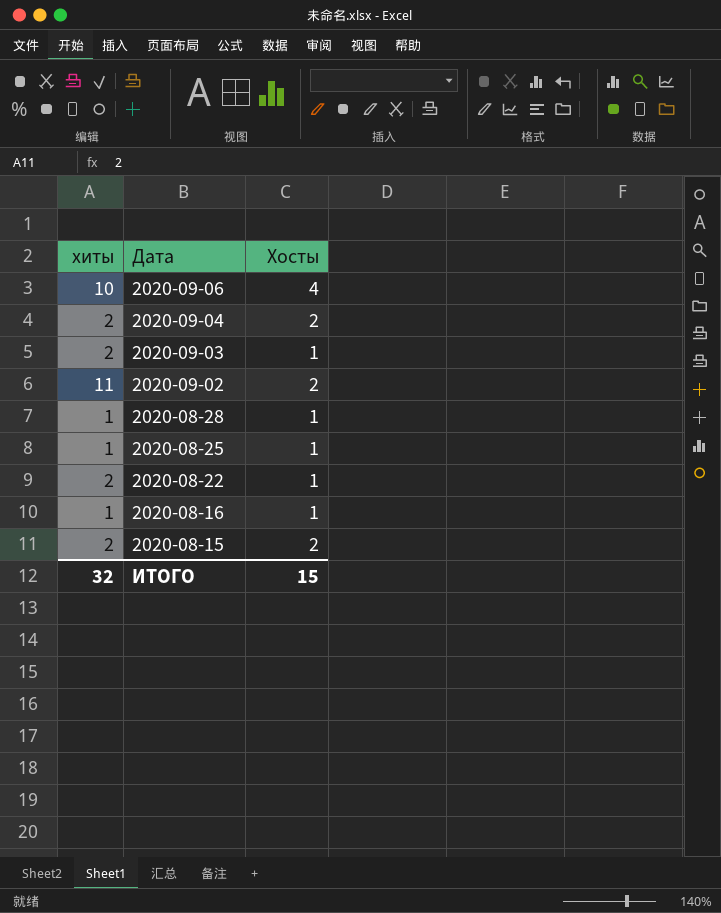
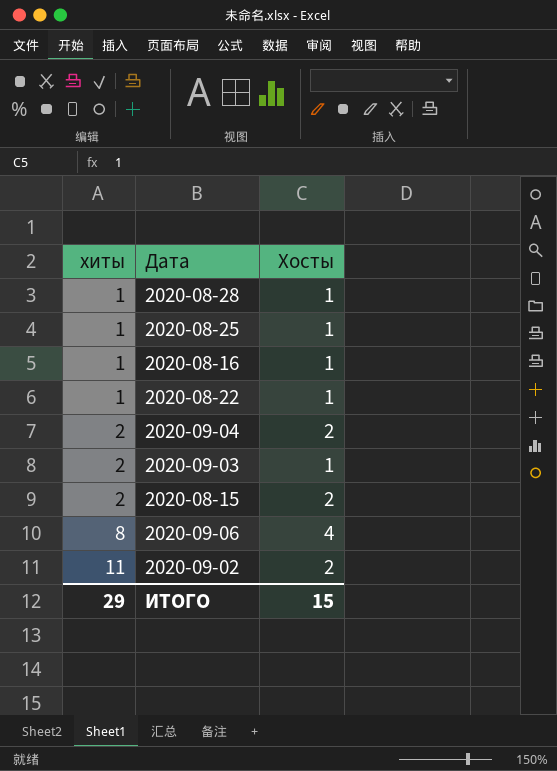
row order: Дата descending -> хиты ascending
2020-08-22 | хиты: 2 -> 1
2020-09-06 | хиты: 10 -> 8
ИТОГО | хиты: 32 -> 29

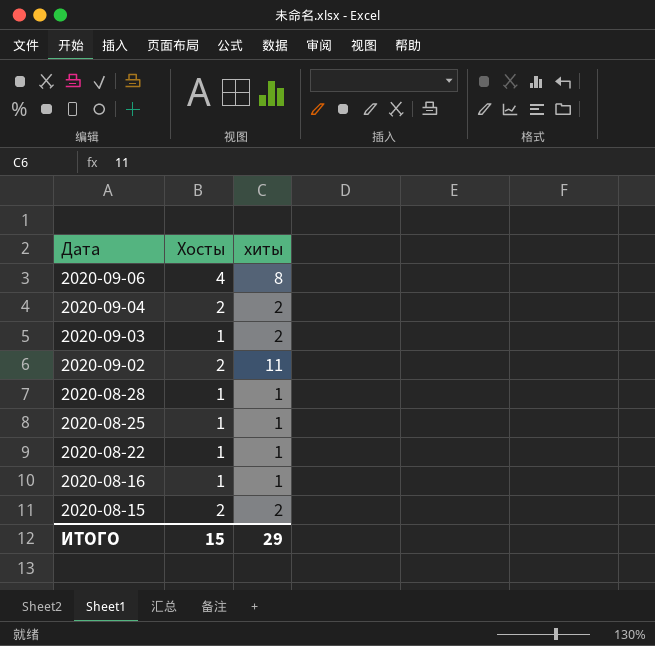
row order: хиты ascending -> Дата descending
column хиты | position: 1 -> 3

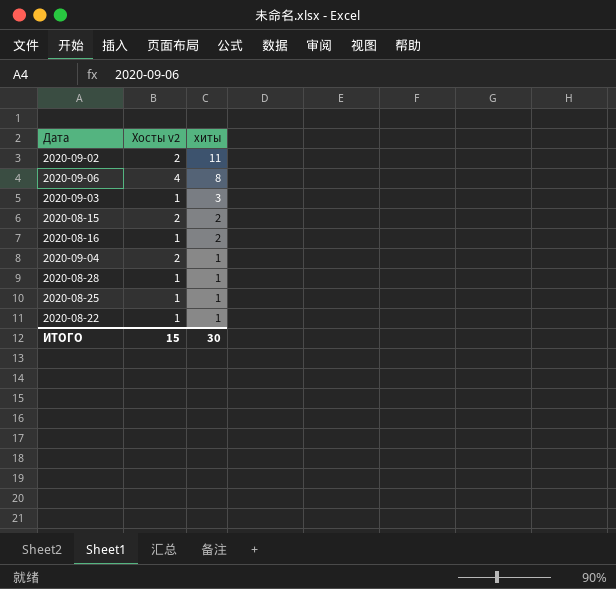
row order: Дата descending -> хиты descending
column name: Хосты -> Хосты v2
2020-09-03 | хиты: 2 -> 3
2020-08-16 | хиты: 1 -> 2
2020-09-04 | хиты: 2 -> 1
ИТОГО | хиты: 29 -> 30

